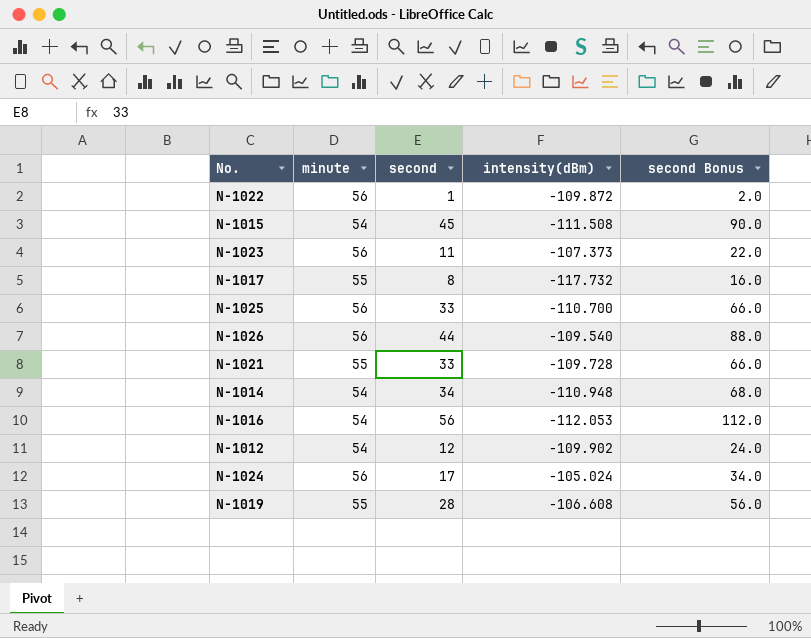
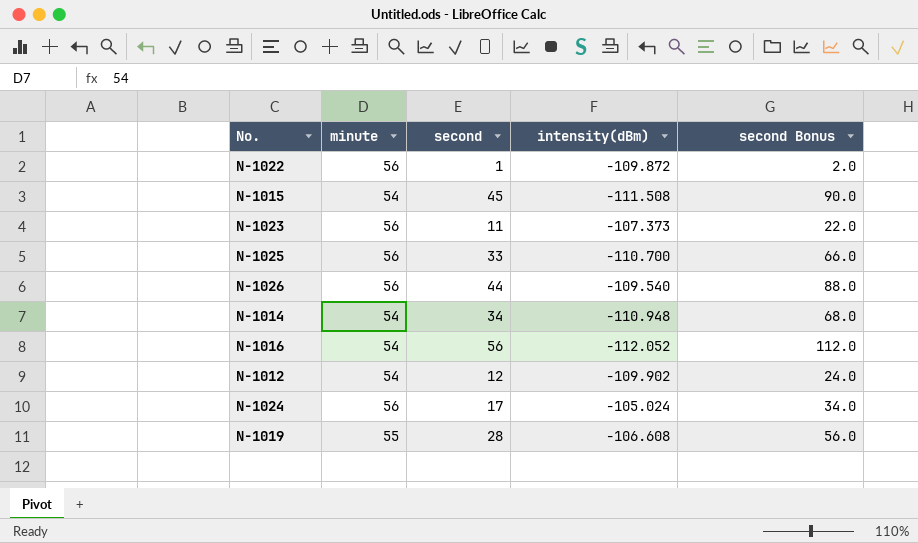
row N-1017: 55 | 8 | -117.732 | 16.0 -> none
row N-1021: 55 | 33 | -109.728 | 66.0 -> none
N-1016 | intensity(dBm): -112.053 -> -112.052

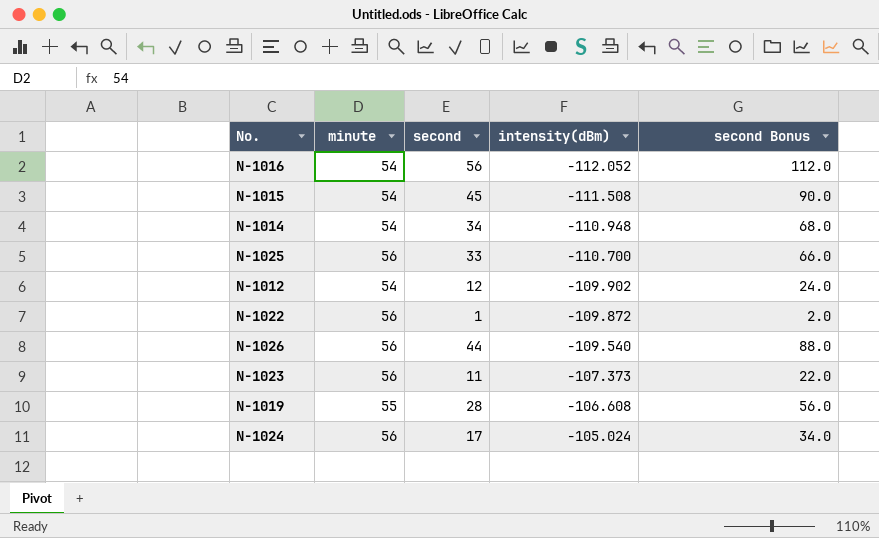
row order: none -> intensity(dBm) ascending

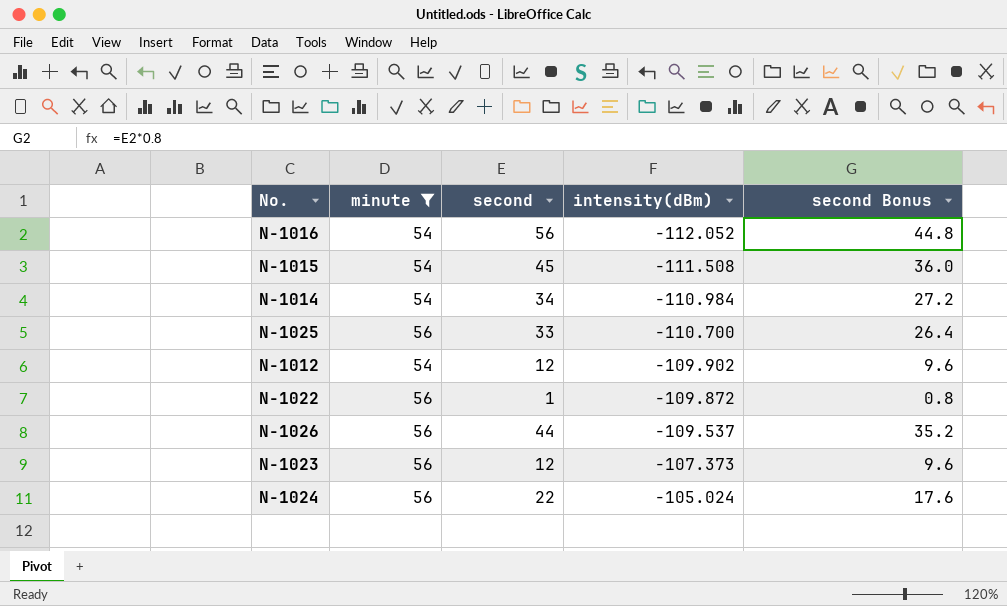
filter: none -> minute != 55
column second Bonus | formula: [second] * 2 -> [second] * 0.8
N-1014 | intensity(dBm): -110.948 -> -110.984
N-1026 | intensity(dBm): -109.540 -> -109.537
N-1023 | second: 11 -> 12
N-1024 | second: 17 -> 22

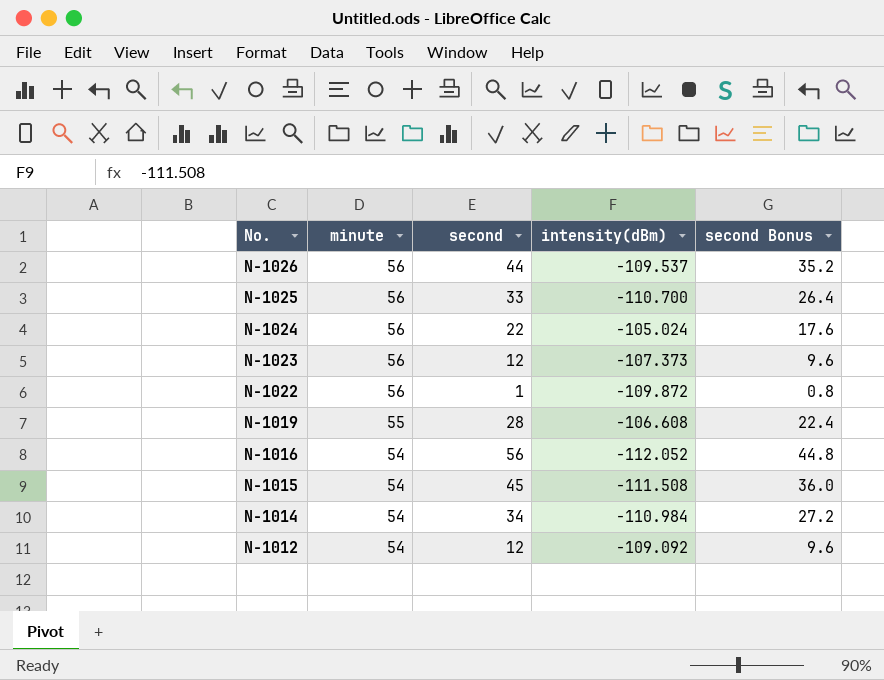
filter: minute != 55 -> none
row order: intensity(dBm) ascending -> No. descending
N-1012 | intensity(dBm): -109.902 -> -109.092

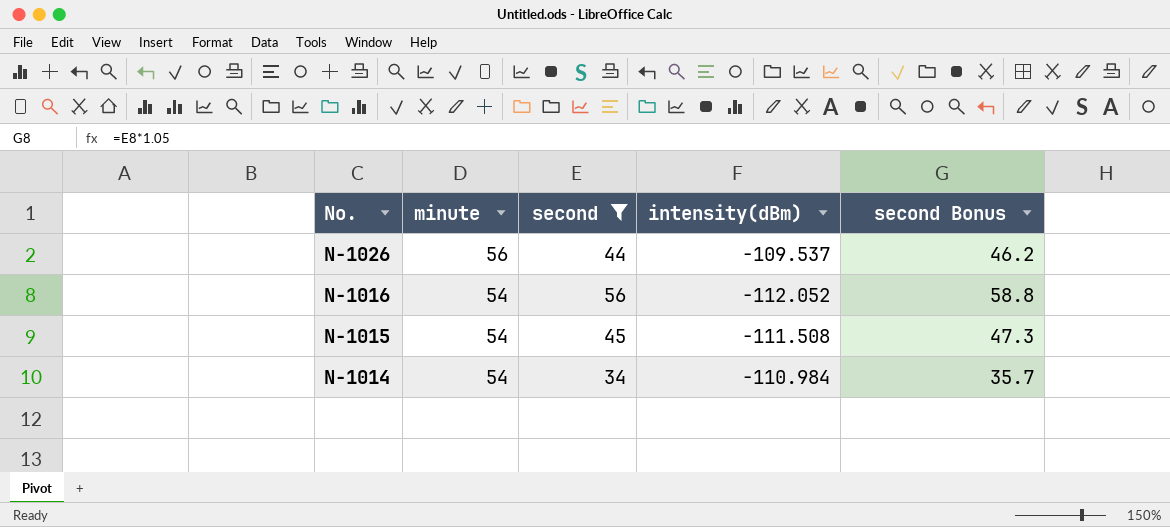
filter: none -> second >= 34
column second Bonus | formula: [second] * 0.8 -> [second] * 1.05

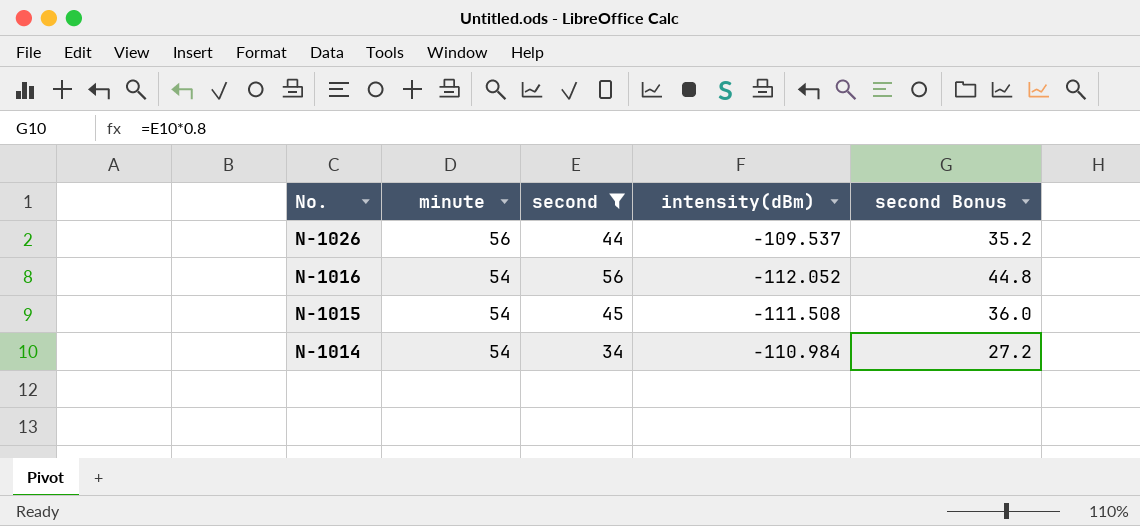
column second Bonus | formula: [second] * 1.05 -> [second] * 0.8

